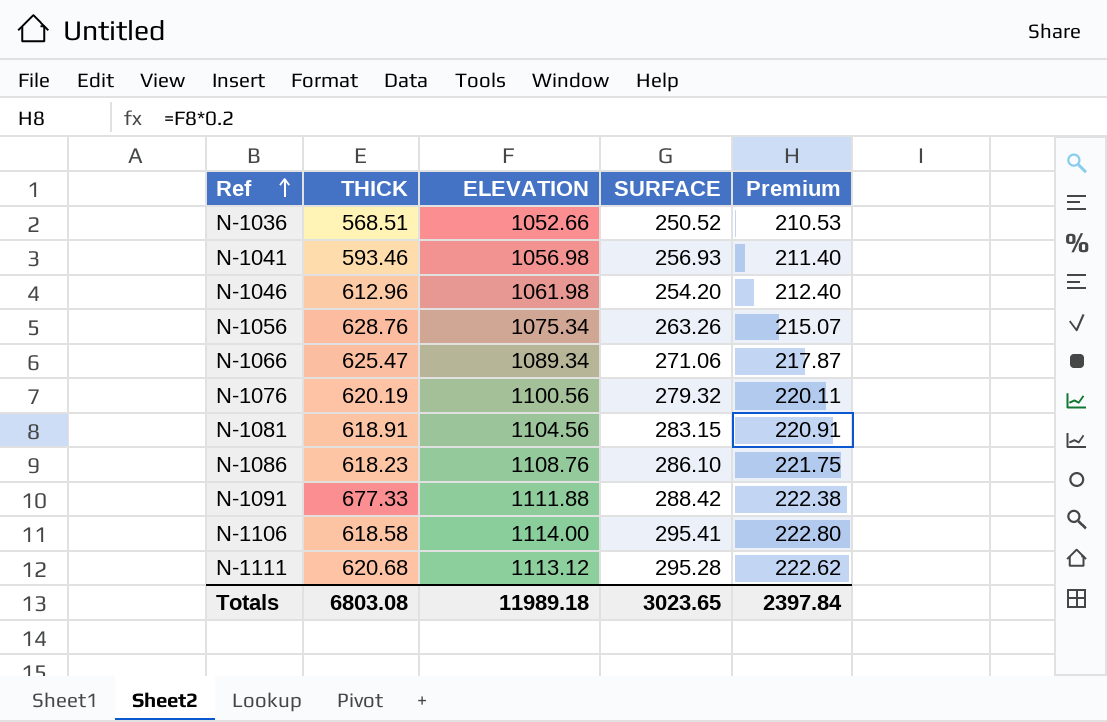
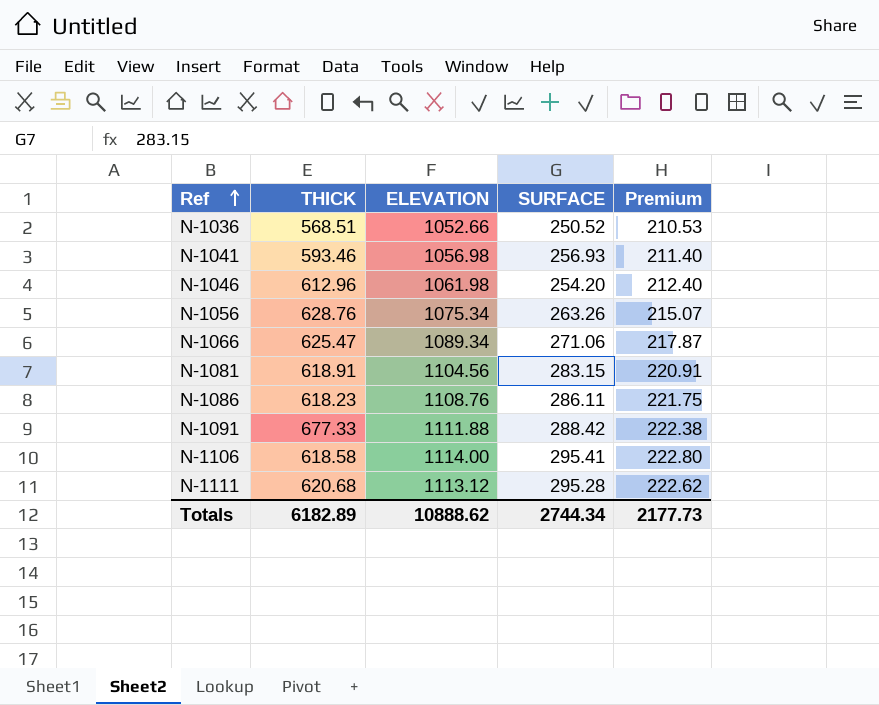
row N-1076: 620.19 | 1100.56 | 279.32 | 220.11 -> none
N-1086 | SURFACE: 286.10 -> 286.11
Totals | THICK: 6803.08 -> 6182.89
Totals | ELEVATION: 11989.18 -> 10888.62
Totals | SURFACE: 3023.65 -> 2744.34
Totals | Premium: 2397.84 -> 2177.73

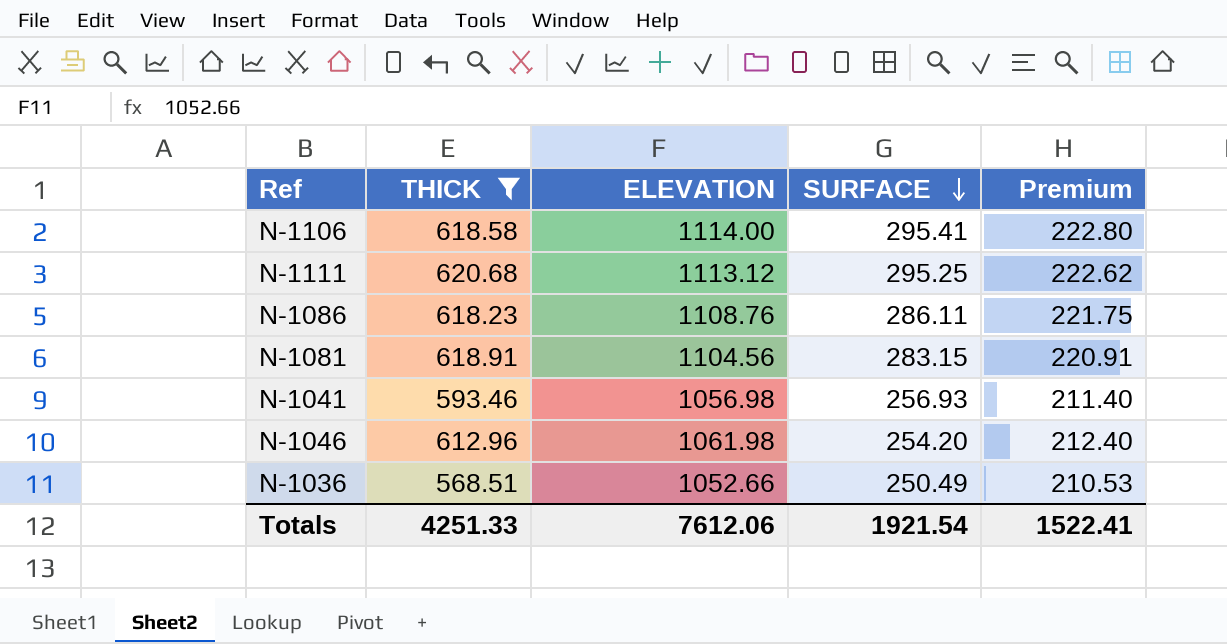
filter: none -> THICK <= 620.68
row order: Ref ascending -> SURFACE descending
N-1111 | SURFACE: 295.28 -> 295.25
N-1036 | SURFACE: 250.52 -> 250.49
Totals | THICK: 6182.89 -> 4251.33
Totals | ELEVATION: 10888.62 -> 7612.06
Totals | SURFACE: 2744.34 -> 1921.54
Totals | Premium: 2177.73 -> 1522.41

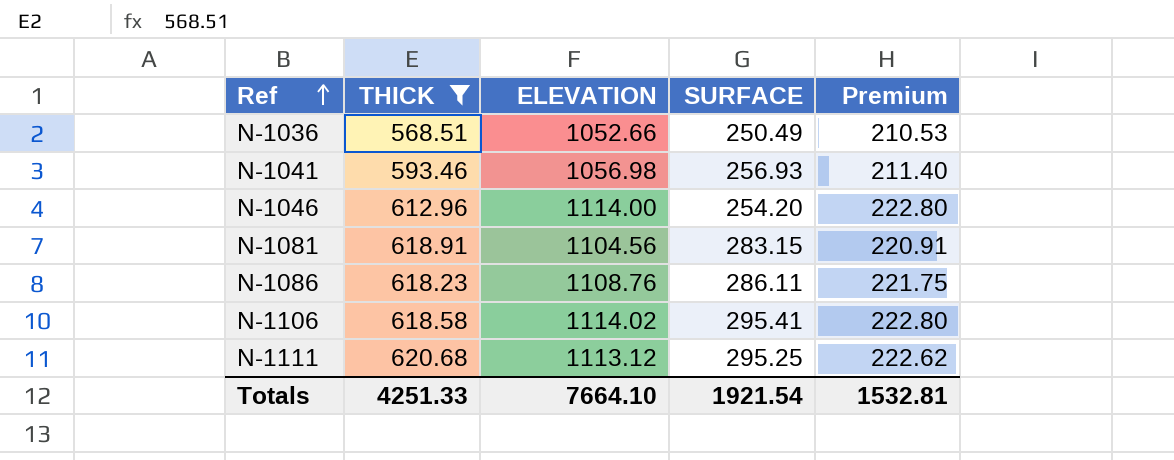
row order: SURFACE descending -> Ref ascending
N-1046 | ELEVATION: 1061.98 -> 1114.00
N-1046 | Premium: 212.40 -> 222.80
N-1106 | ELEVATION: 1114.00 -> 1114.02
Totals | ELEVATION: 7612.06 -> 7664.10
Totals | Premium: 1522.41 -> 1532.81

